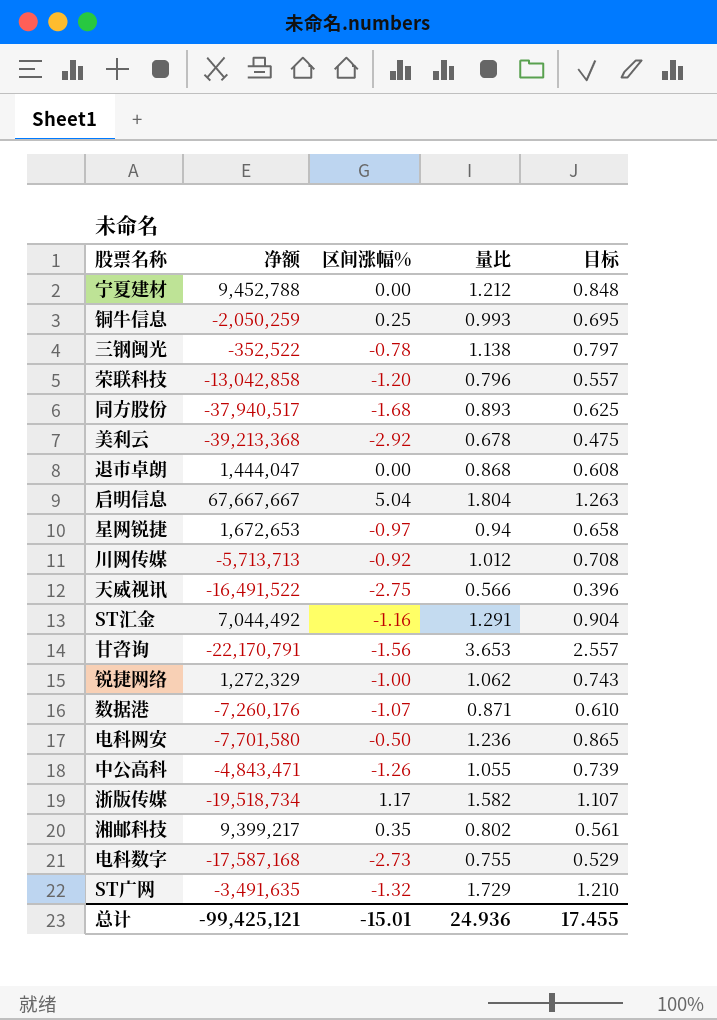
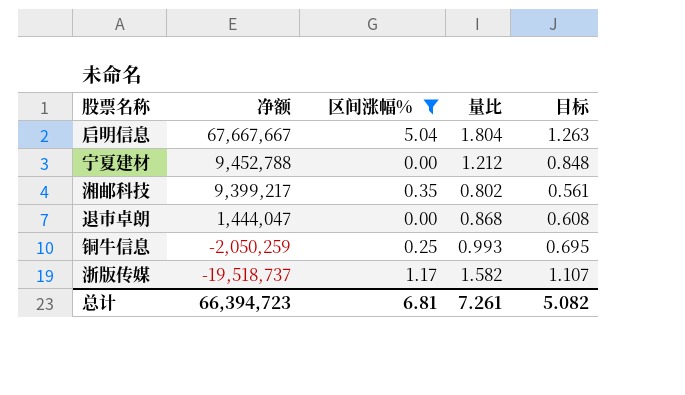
filter: none -> 区间涨幅% >= 0.00
row order: none -> 净额 descending
浙版传媒 | 净额: -19,518,734 -> -19,518,737
总计 | 净额: -99,425,121 -> 66,394,723
总计 | 区间涨幅%: -15.01 -> 6.81
总计 | 量比: 24.936 -> 7.261
总计 | 目标: 17.455 -> 5.082

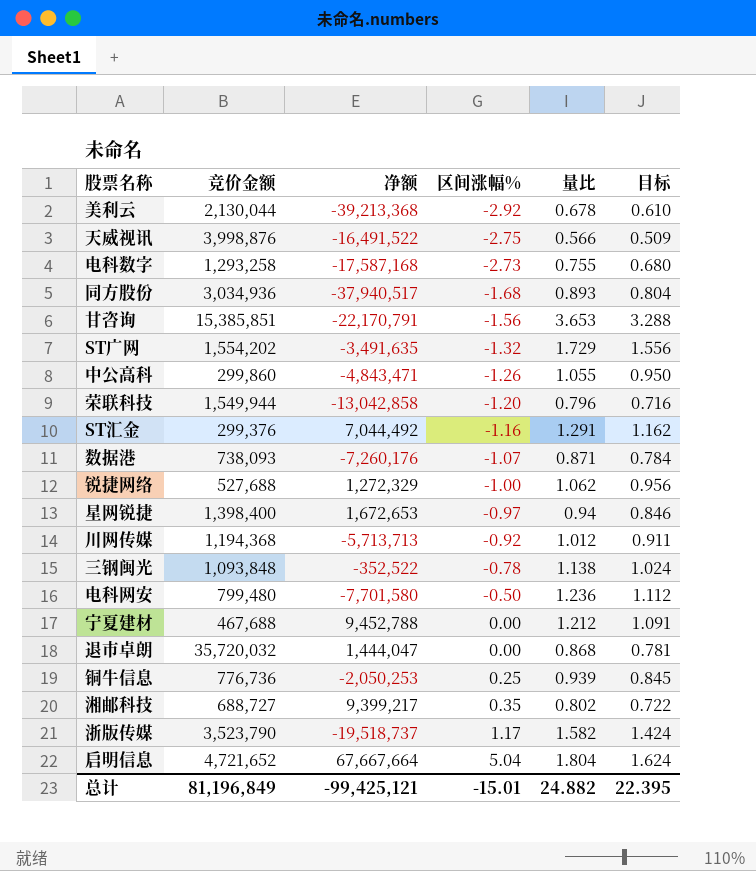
filter: 区间涨幅% >= 0.00 -> none
row order: 净额 descending -> 区间涨幅% ascending
column 竞价金额 | position: none -> 2
column 目标 | formula: [量比] * 0.7 -> [量比] * 0.9
铜牛信息 | 净额: -2,050,259 -> -2,050,253
铜牛信息 | 量比: 0.993 -> 0.939
启明信息 | 净额: 67,667,667 -> 67,667,664
总计 | 净额: 66,394,723 -> -99,425,121
总计 | 区间涨幅%: 6.81 -> -15.01
总计 | 量比: 7.261 -> 24.882
总计 | 目标: 5.082 -> 22.395

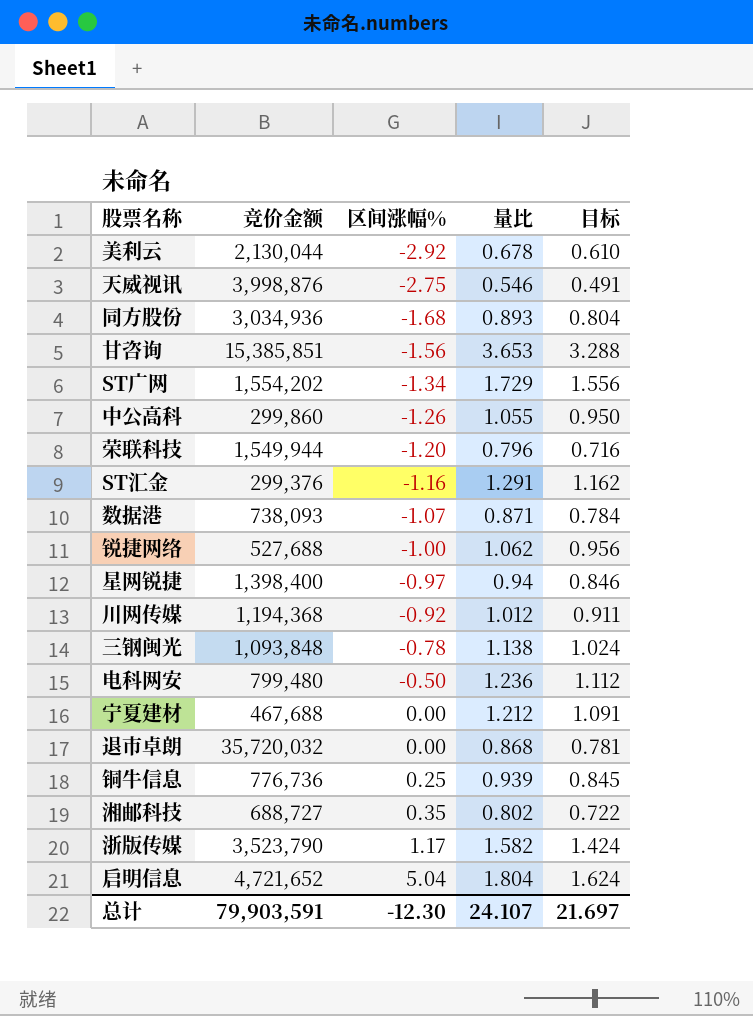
column 净额 | position: 3 -> none
row 电科数字: 1,293,258 | -17,587,168 | -2.73 | 0.755 | 0.680 -> none
天威视讯 | 量比: 0.566 -> 0.546
天威视讯 | 目标: 0.509 -> 0.491
ST广网 | 区间涨幅%: -1.32 -> -1.34
总计 | 竞价金额: 81,196,849 -> 79,903,591
总计 | 区间涨幅%: -15.01 -> -12.30
总计 | 量比: 24.882 -> 24.107
总计 | 目标: 22.395 -> 21.697

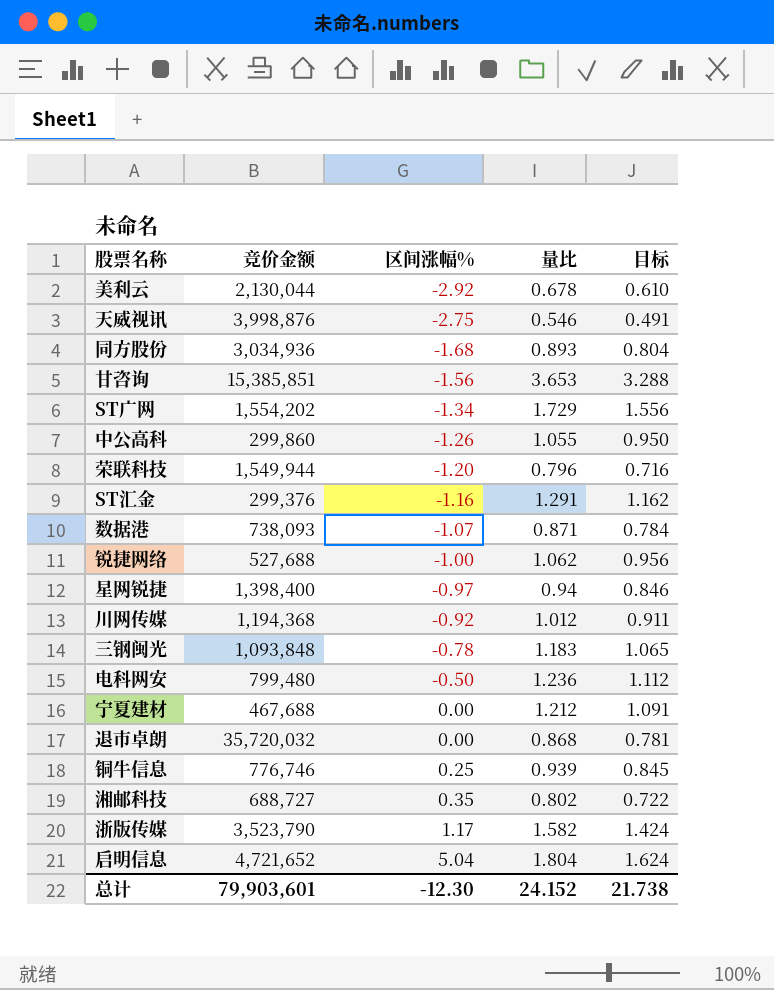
三钢闽光 | 量比: 1.138 -> 1.183
三钢闽光 | 目标: 1.024 -> 1.065
铜牛信息 | 竞价金额: 776,736 -> 776,746
总计 | 竞价金额: 79,903,591 -> 79,903,601
总计 | 量比: 24.107 -> 24.152
总计 | 目标: 21.697 -> 21.738

